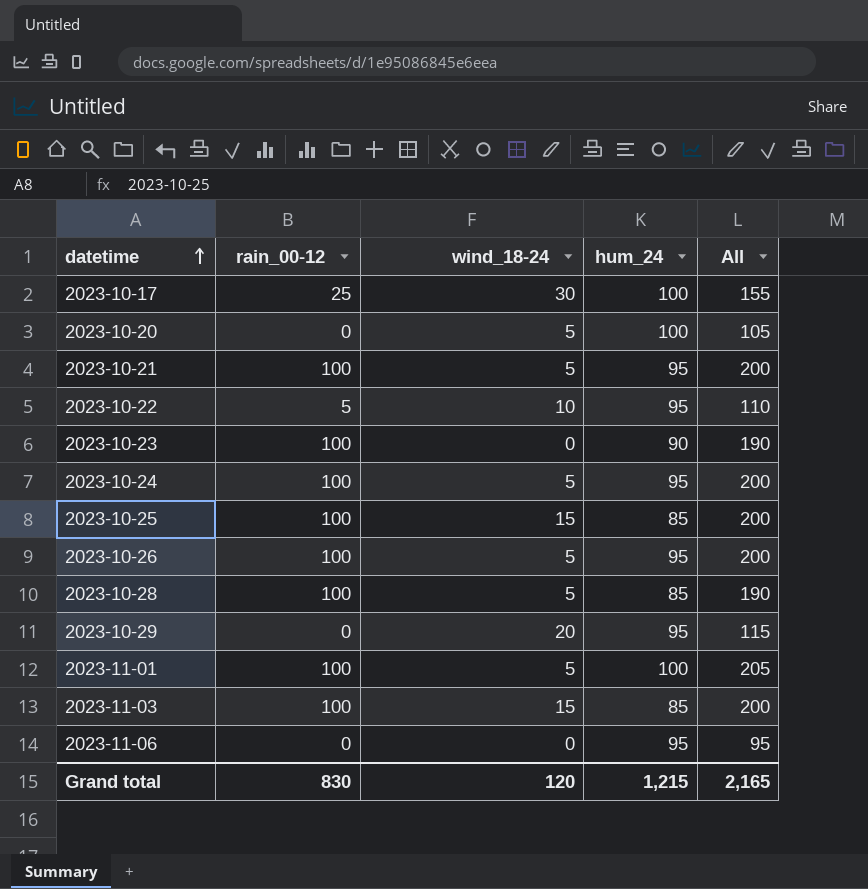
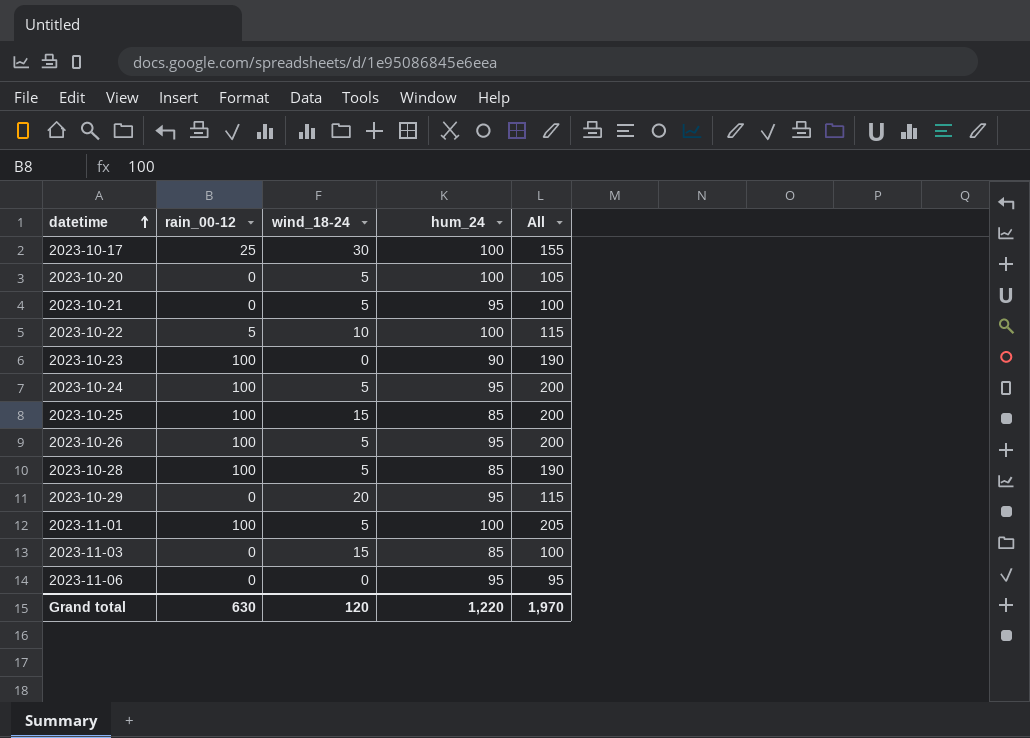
2023-10-21 | rain_00-12: 100 -> 0
2023-10-21 | All: 200 -> 100
2023-10-22 | hum_24: 95 -> 100
2023-10-22 | All: 110 -> 115
2023-11-03 | rain_00-12: 100 -> 0
2023-11-03 | All: 200 -> 100
Grand total | rain_00-12: 830 -> 630
Grand total | hum_24: 1,215 -> 1,220
Grand total | All: 2,165 -> 1,970

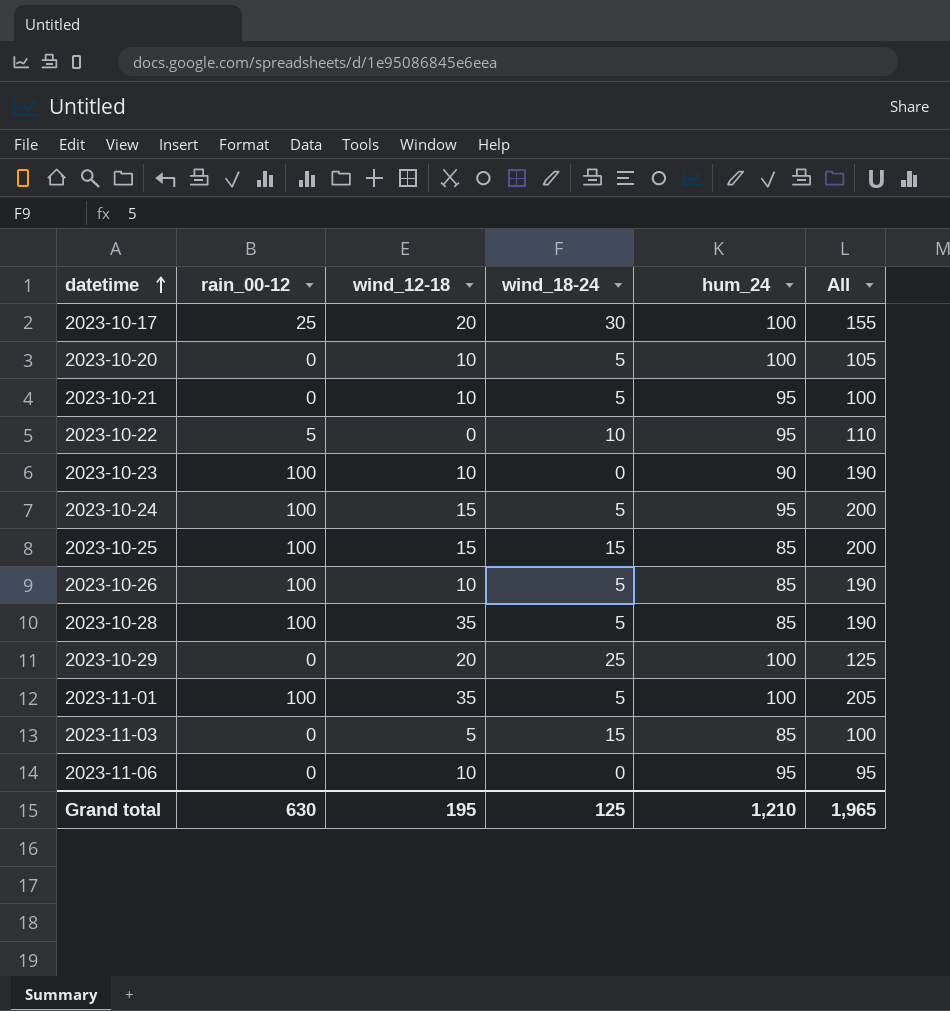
column wind_12-18 | position: none -> 3
2023-10-22 | hum_24: 100 -> 95
2023-10-22 | All: 115 -> 110
2023-10-26 | hum_24: 95 -> 85
2023-10-26 | All: 200 -> 190
2023-10-29 | wind_18-24: 20 -> 25
2023-10-29 | hum_24: 95 -> 100
2023-10-29 | All: 115 -> 125
Grand total | wind_18-24: 120 -> 125
Grand total | hum_24: 1,220 -> 1,210
Grand total | All: 1,970 -> 1,965

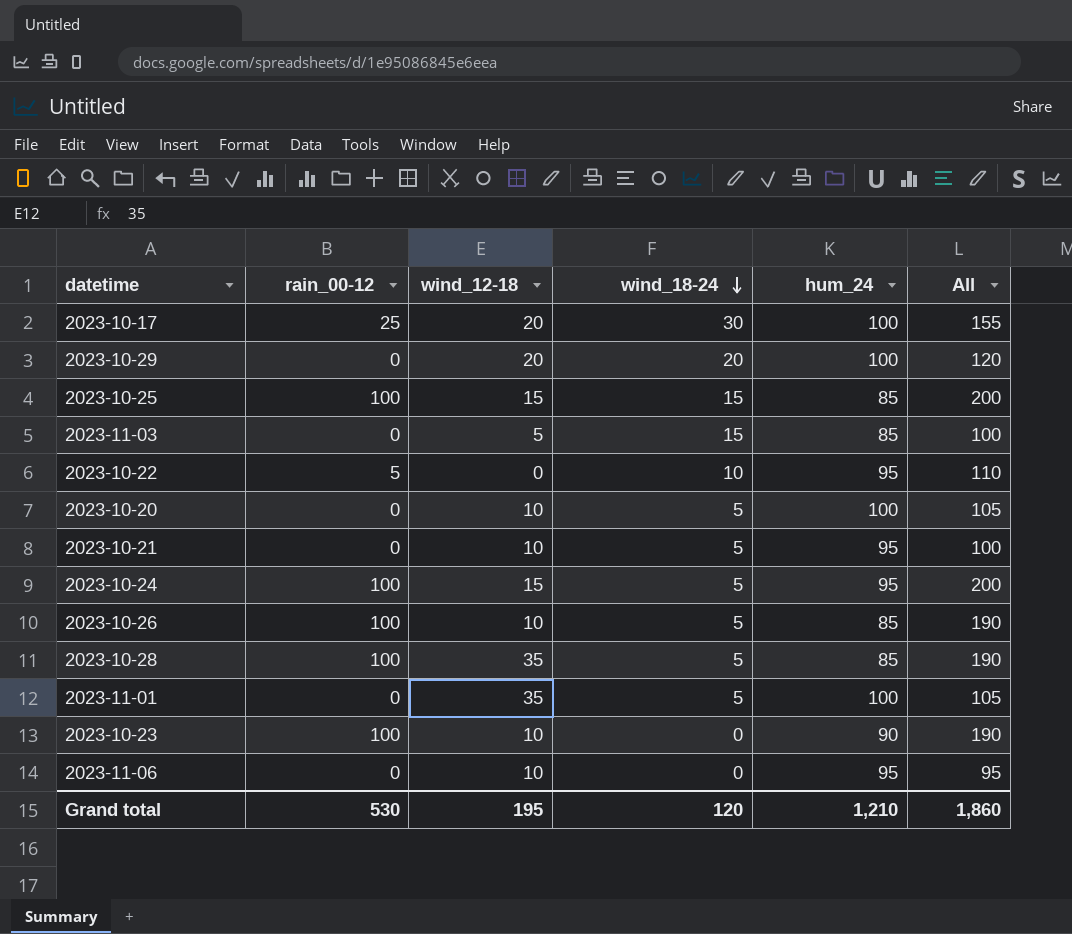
row order: datetime ascending -> wind_18-24 descending
2023-10-29 | wind_18-24: 25 -> 20
2023-10-29 | All: 125 -> 120
2023-11-01 | rain_00-12: 100 -> 0
2023-11-01 | All: 205 -> 105
Grand total | rain_00-12: 630 -> 530
Grand total | wind_18-24: 125 -> 120
Grand total | All: 1,965 -> 1,860

